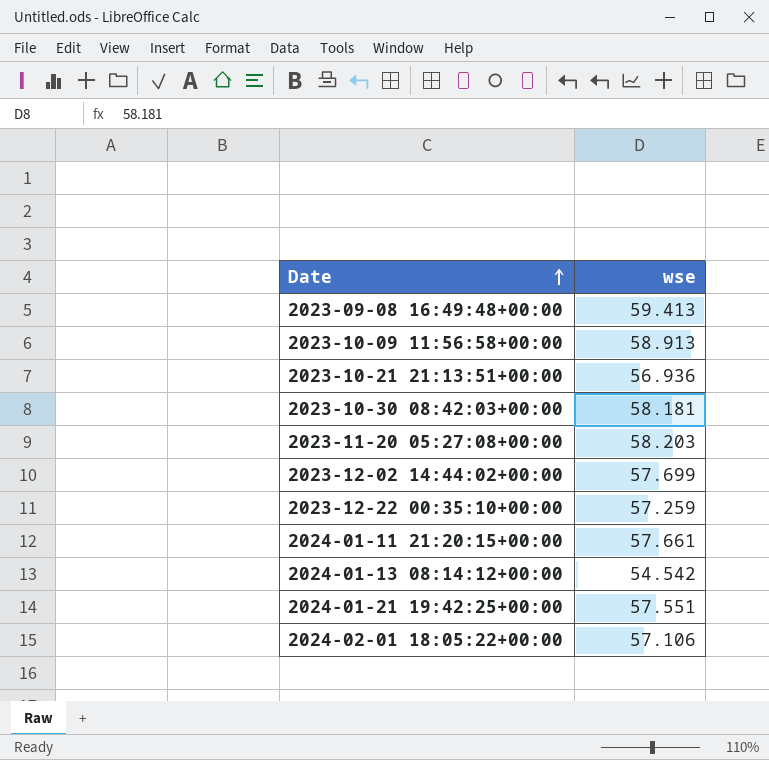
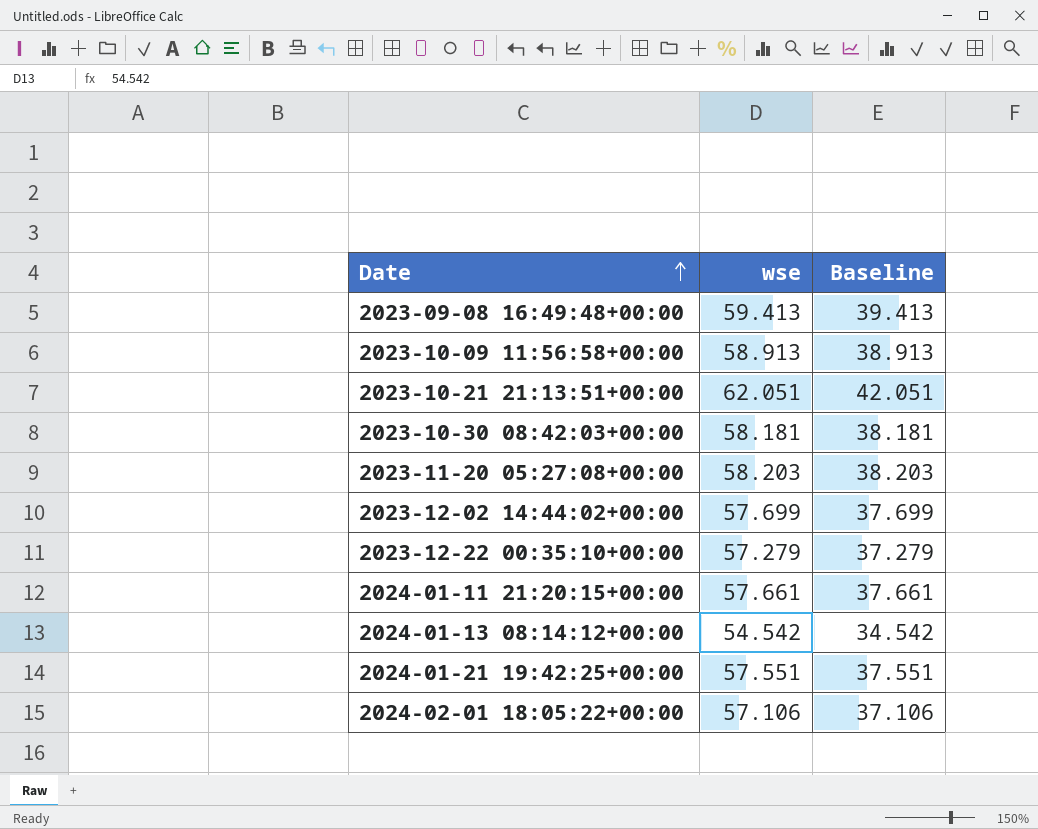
column Baseline | formula: none -> [wse] - 20
2023-10-21 21:13:51+00:00 | wse: 56.936 -> 62.051
2023-12-22 00:35:10+00:00 | wse: 57.259 -> 57.279

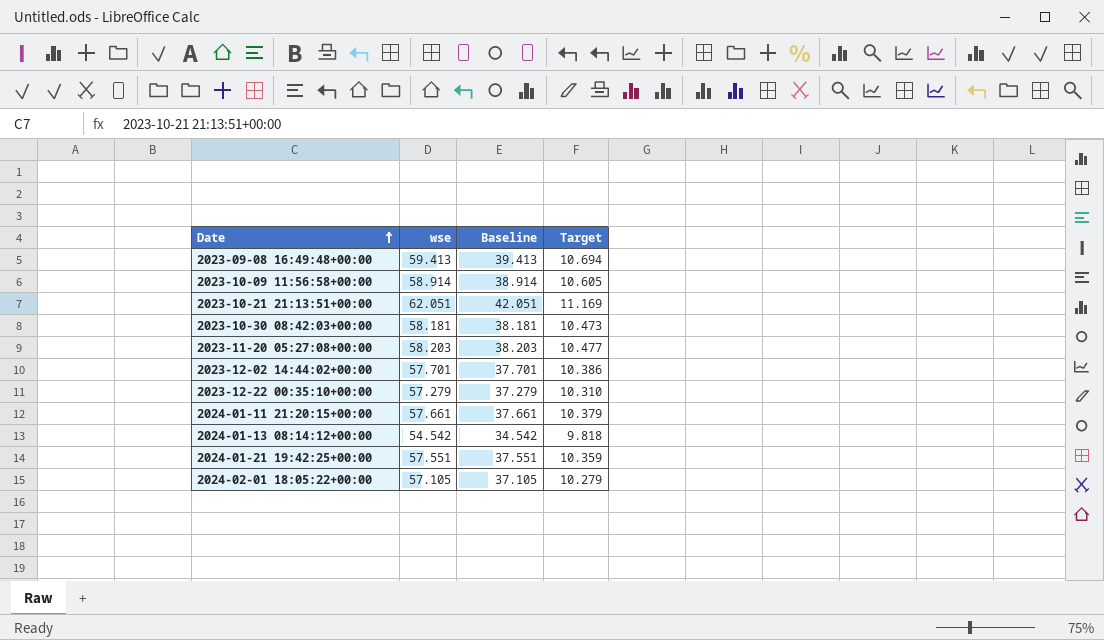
column Target | formula: none -> [wse] * 0.18
2023-10-09 11:56:58+00:00 | wse: 58.913 -> 58.914
2023-10-09 11:56:58+00:00 | Baseline: 38.913 -> 38.914
2023-12-02 14:44:02+00:00 | wse: 57.699 -> 57.701
2023-12-02 14:44:02+00:00 | Baseline: 37.699 -> 37.701
2024-02-01 18:05:22+00:00 | wse: 57.106 -> 57.105
2024-02-01 18:05:22+00:00 | Baseline: 37.106 -> 37.105

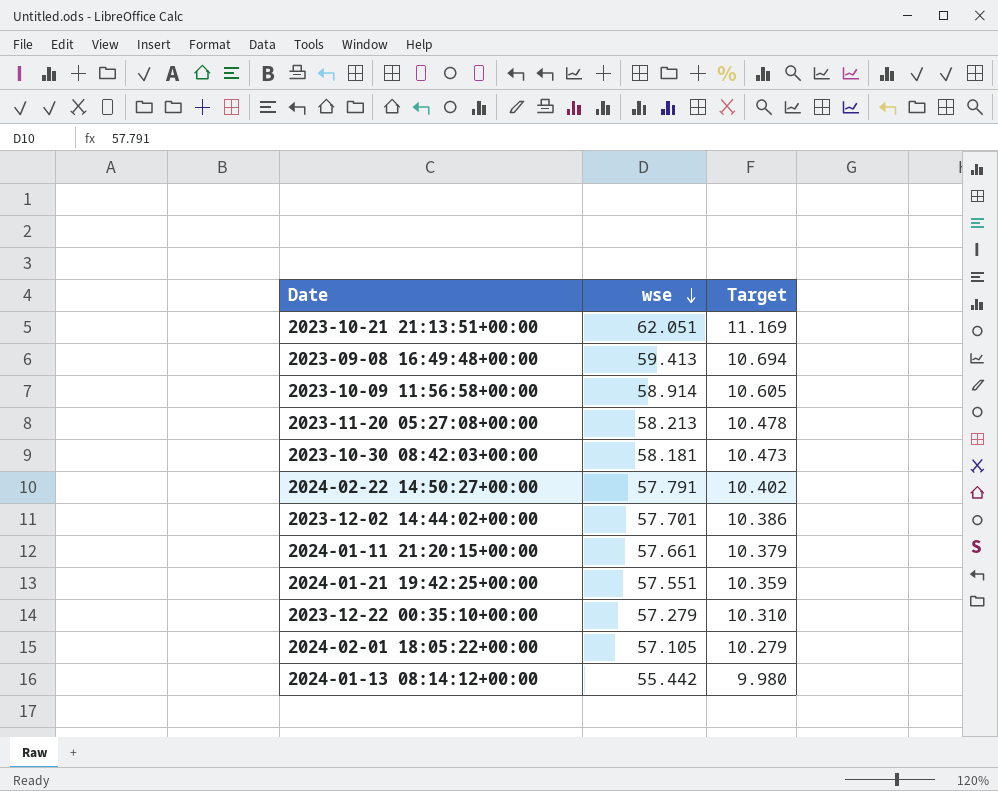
row order: Date ascending -> wse descending
column Baseline | formula: [wse] - 20 -> none
2023-11-20 05:27:08+00:00 | wse: 58.203 -> 58.213
2023-11-20 05:27:08+00:00 | Target: 10.477 -> 10.478
row 2024-02-22 14:50:27+00:00: none -> 57.791 | 10.402
2024-01-13 08:14:12+00:00 | wse: 54.542 -> 55.442
2024-01-13 08:14:12+00:00 | Target: 9.818 -> 9.980

